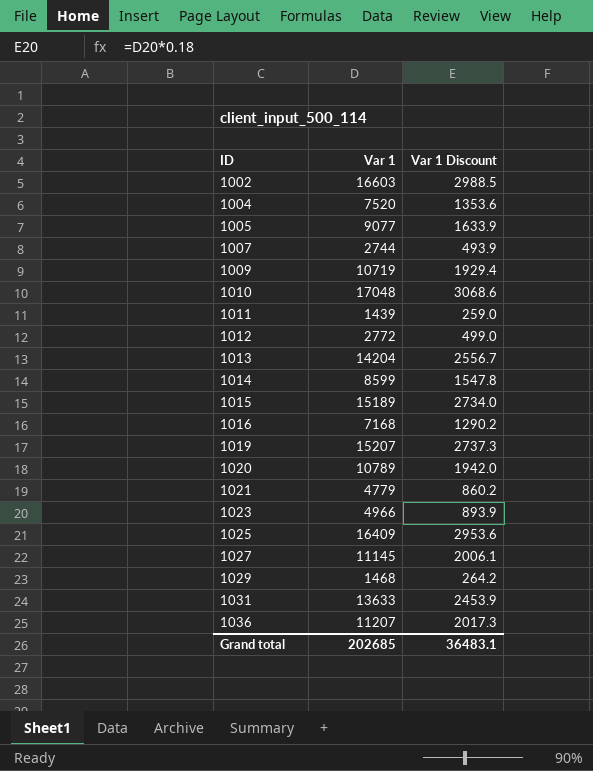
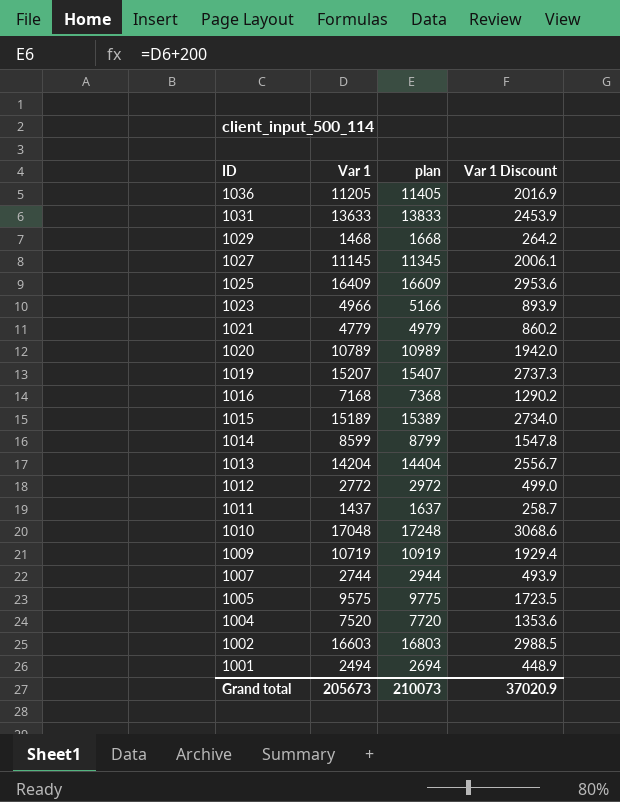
row order: ID ascending -> ID descending
column plan | formula: none -> [Var 1] + 200
1036 | Var 1: 11207 -> 11205
1036 | Var 1 Discount: 2017.3 -> 2016.9
1011 | Var 1: 1439 -> 1437
1011 | Var 1 Discount: 259.0 -> 258.7
1005 | Var 1: 9077 -> 9575
1005 | Var 1 Discount: 1633.9 -> 1723.5
row 1001: none -> 2494 | 2694 | 448.9
Grand total | Var 1: 202685 -> 205673
Grand total | Var 1 Discount: 36483.1 -> 37020.9

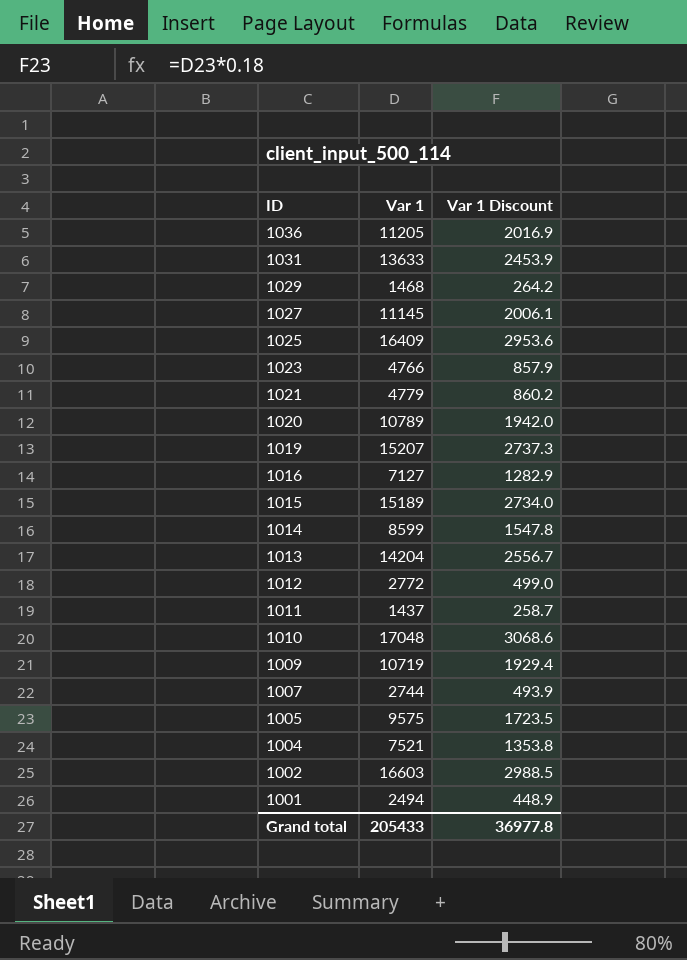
column plan | formula: [Var 1] + 200 -> none
1023 | Var 1: 4966 -> 4766
1023 | Var 1 Discount: 893.9 -> 857.9
1016 | Var 1: 7168 -> 7127
1016 | Var 1 Discount: 1290.2 -> 1282.9
1004 | Var 1: 7520 -> 7521
1004 | Var 1 Discount: 1353.6 -> 1353.8
Grand total | Var 1: 205673 -> 205433
Grand total | Var 1 Discount: 37020.9 -> 36977.8

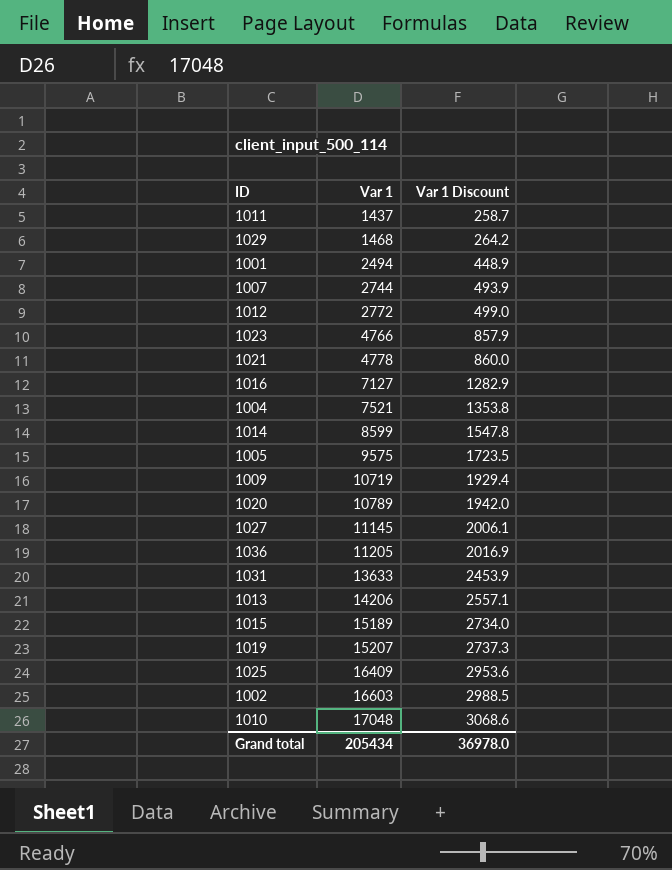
row order: ID descending -> Var 1 ascending
1021 | Var 1: 4779 -> 4778
1021 | Var 1 Discount: 860.2 -> 860.0
1013 | Var 1: 14204 -> 14206
1013 | Var 1 Discount: 2556.7 -> 2557.1
Grand total | Var 1: 205433 -> 205434
Grand total | Var 1 Discount: 36977.8 -> 36978.0

